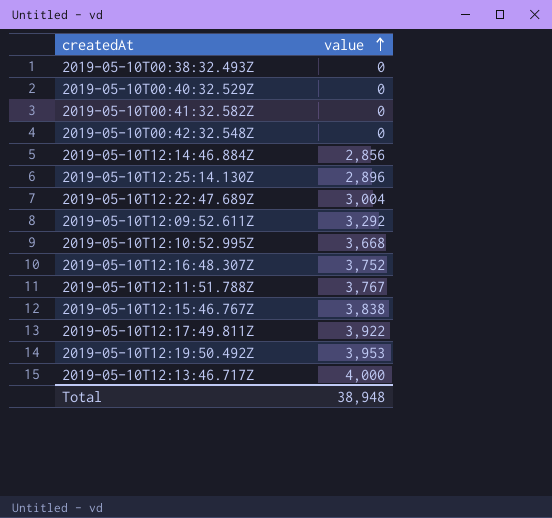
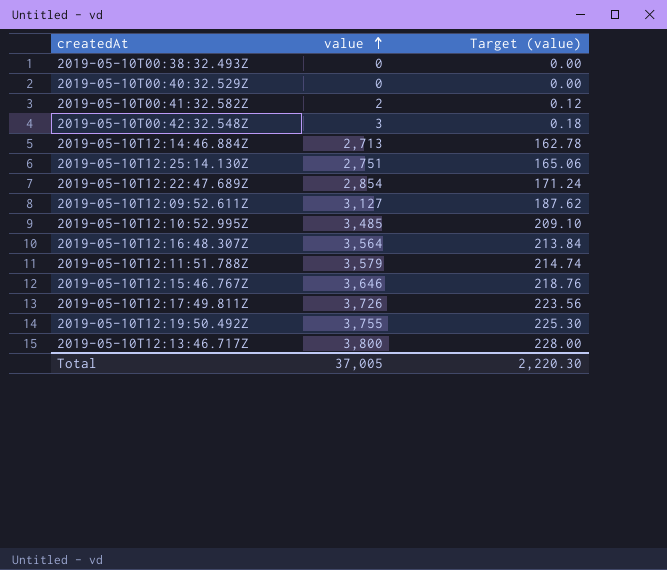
column Target (value) | formula: none -> [value] * 0.06
2019-05-10T00:41:32.582Z | value: 0 -> 2
2019-05-10T00:42:32.548Z | value: 0 -> 3
2019-05-10T12:14:46.884Z | value: 2,856 -> 2,713
2019-05-10T12:25:14.130Z | value: 2,896 -> 2,751
2019-05-10T12:22:47.689Z | value: 3,004 -> 2,854
2019-05-10T12:09:52.611Z | value: 3,292 -> 3,127
2019-05-10T12:10:52.995Z | value: 3,668 -> 3,485
2019-05-10T12:16:48.307Z | value: 3,752 -> 3,564
2019-05-10T12:11:51.788Z | value: 3,767 -> 3,579
2019-05-10T12:15:46.767Z | value: 3,838 -> 3,646
2019-05-10T12:17:49.811Z | value: 3,922 -> 3,726
2019-05-10T12:19:50.492Z | value: 3,953 -> 3,755
2019-05-10T12:13:46.717Z | value: 4,000 -> 3,800
Total | value: 38,948 -> 37,005

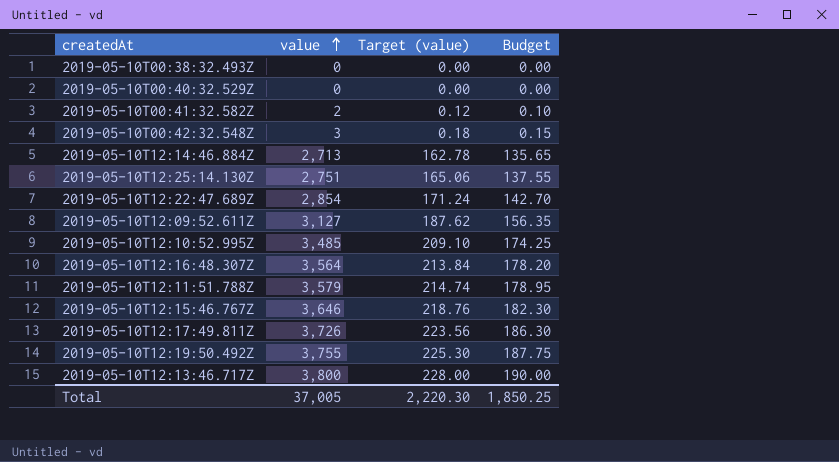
column Budget | formula: none -> [value] * 0.05

